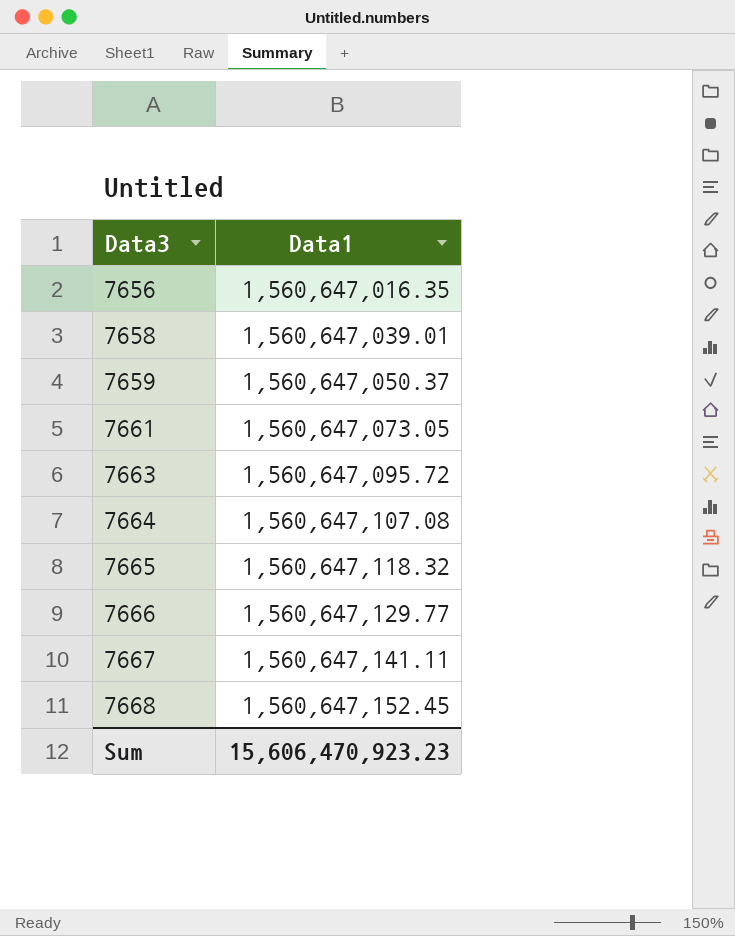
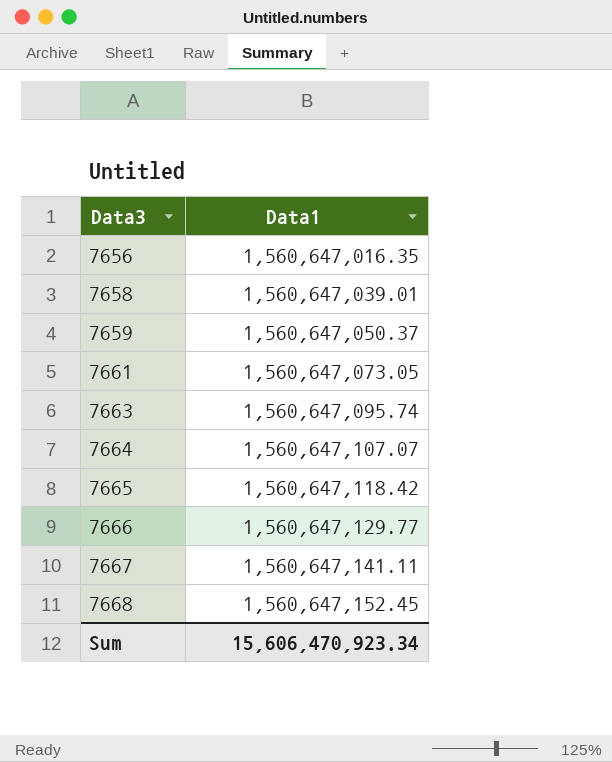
7663 | Data1: 1,560,647,095.72 -> 1,560,647,095.74
7664 | Data1: 1,560,647,107.08 -> 1,560,647,107.07
7665 | Data1: 1,560,647,118.32 -> 1,560,647,118.42
Sum | Data1: 15,606,470,923.23 -> 15,606,470,923.34

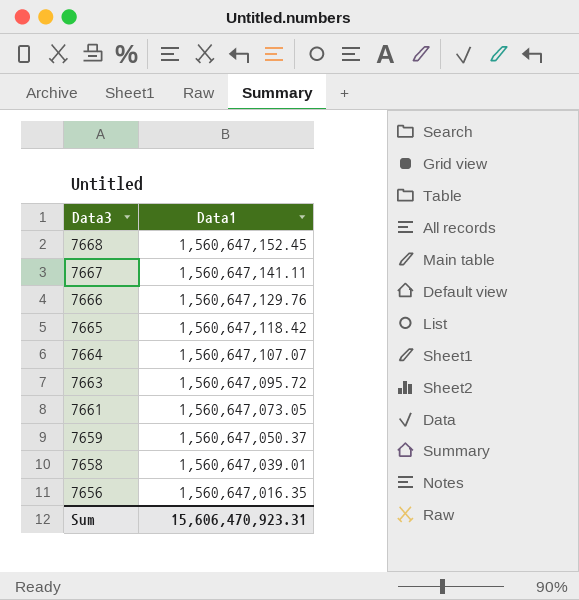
row order: Data3 ascending -> Data3 descending
7666 | Data1: 1,560,647,129.77 -> 1,560,647,129.76
7663 | Data1: 1,560,647,095.74 -> 1,560,647,095.72
Sum | Data1: 15,606,470,923.34 -> 15,606,470,923.31

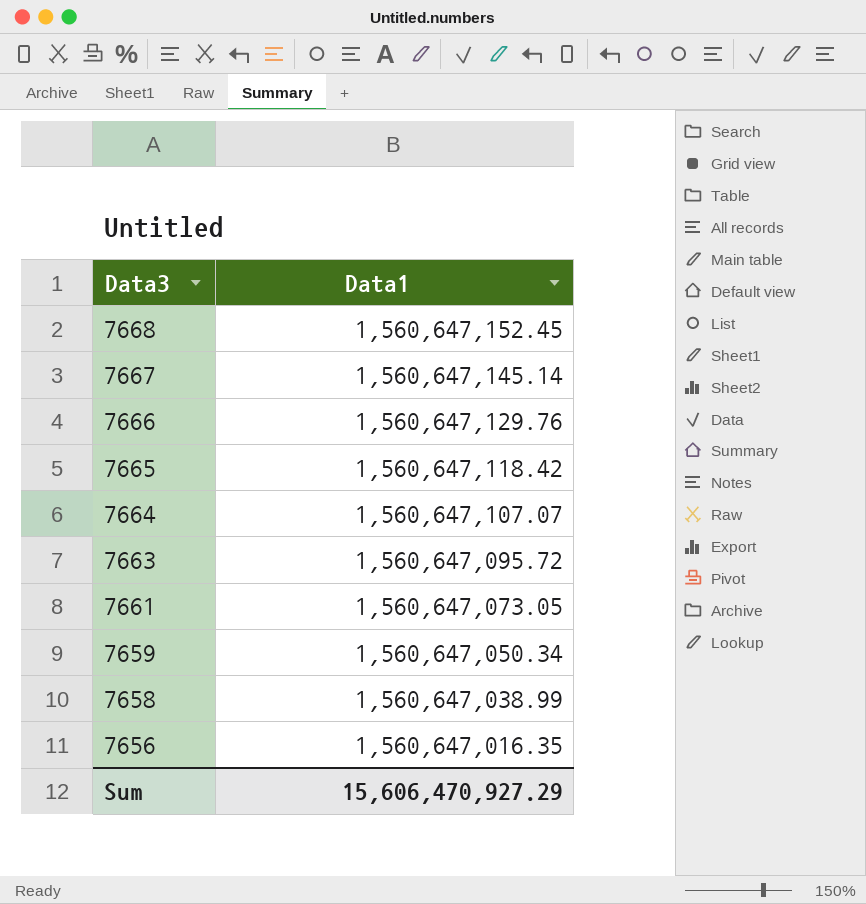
7667 | Data1: 1,560,647,141.11 -> 1,560,647,145.14
7659 | Data1: 1,560,647,050.37 -> 1,560,647,050.34
7658 | Data1: 1,560,647,039.01 -> 1,560,647,038.99
Sum | Data1: 15,606,470,923.31 -> 15,606,470,927.29

